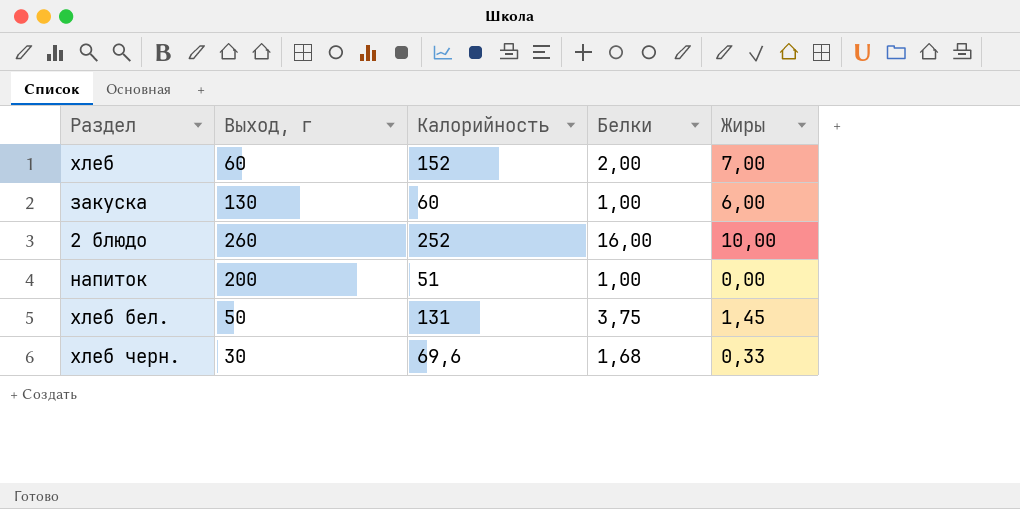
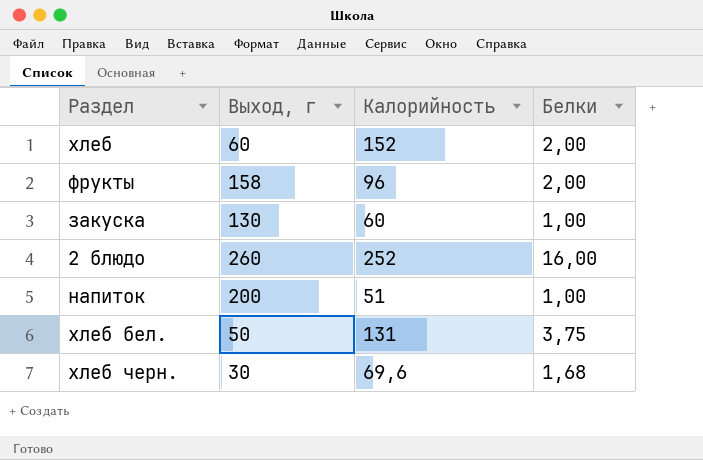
column Жиры | position: 5 -> none
row фрукты: none -> 158 | 96 | 2,00

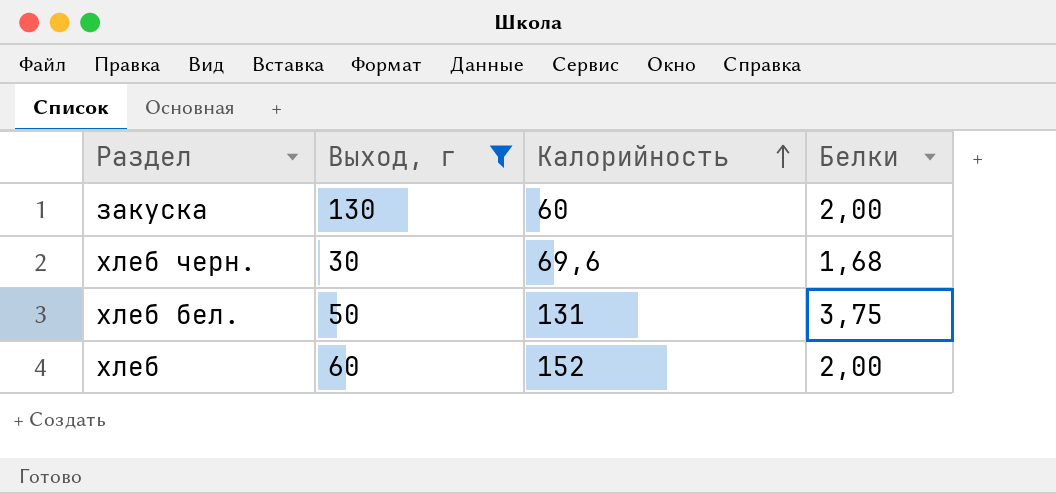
filter: none -> Выход, г <= 130
row order: none -> Калорийность ascending
закуска | Белки: 1,00 -> 2,00

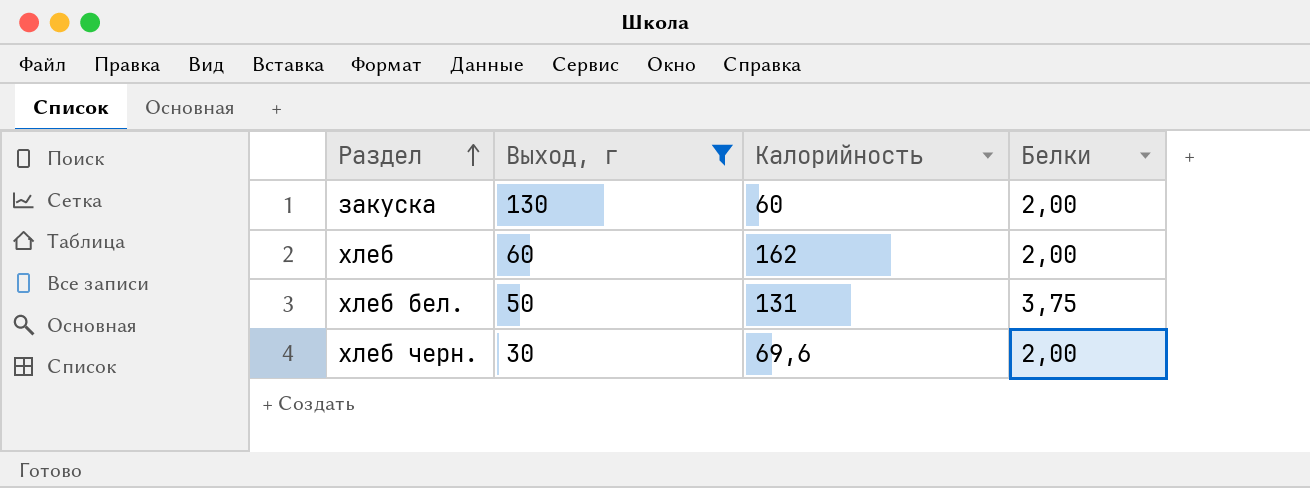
row order: Калорийность ascending -> Раздел ascending
хлеб | Калорийность: 152 -> 162
хлеб черн. | Белки: 1,68 -> 2,00

